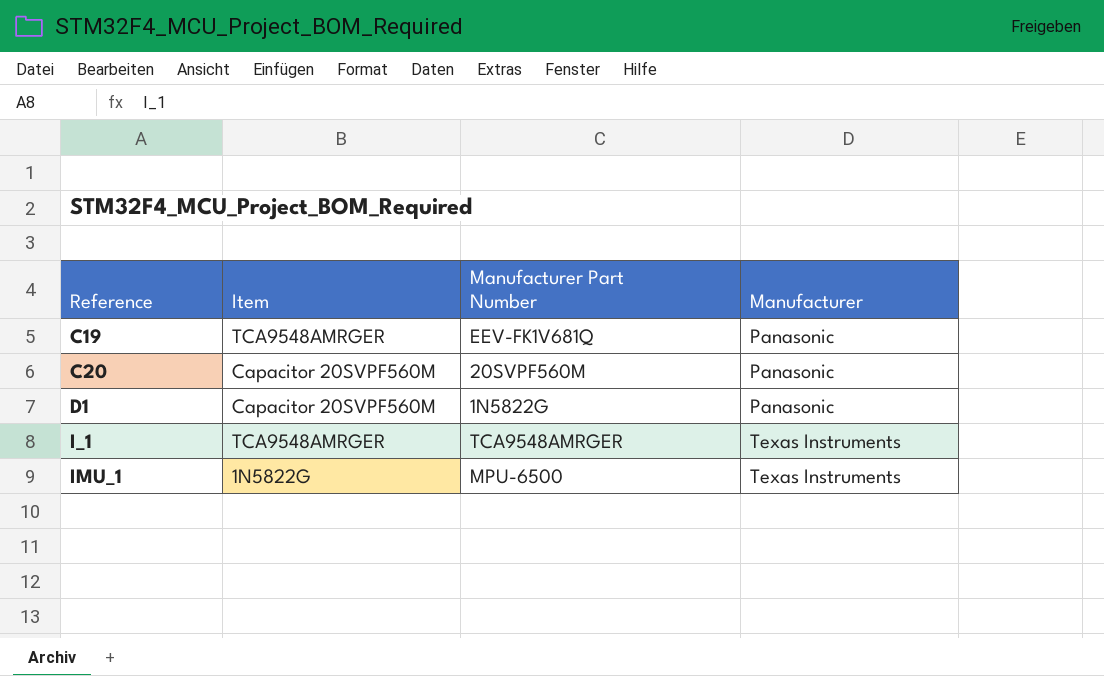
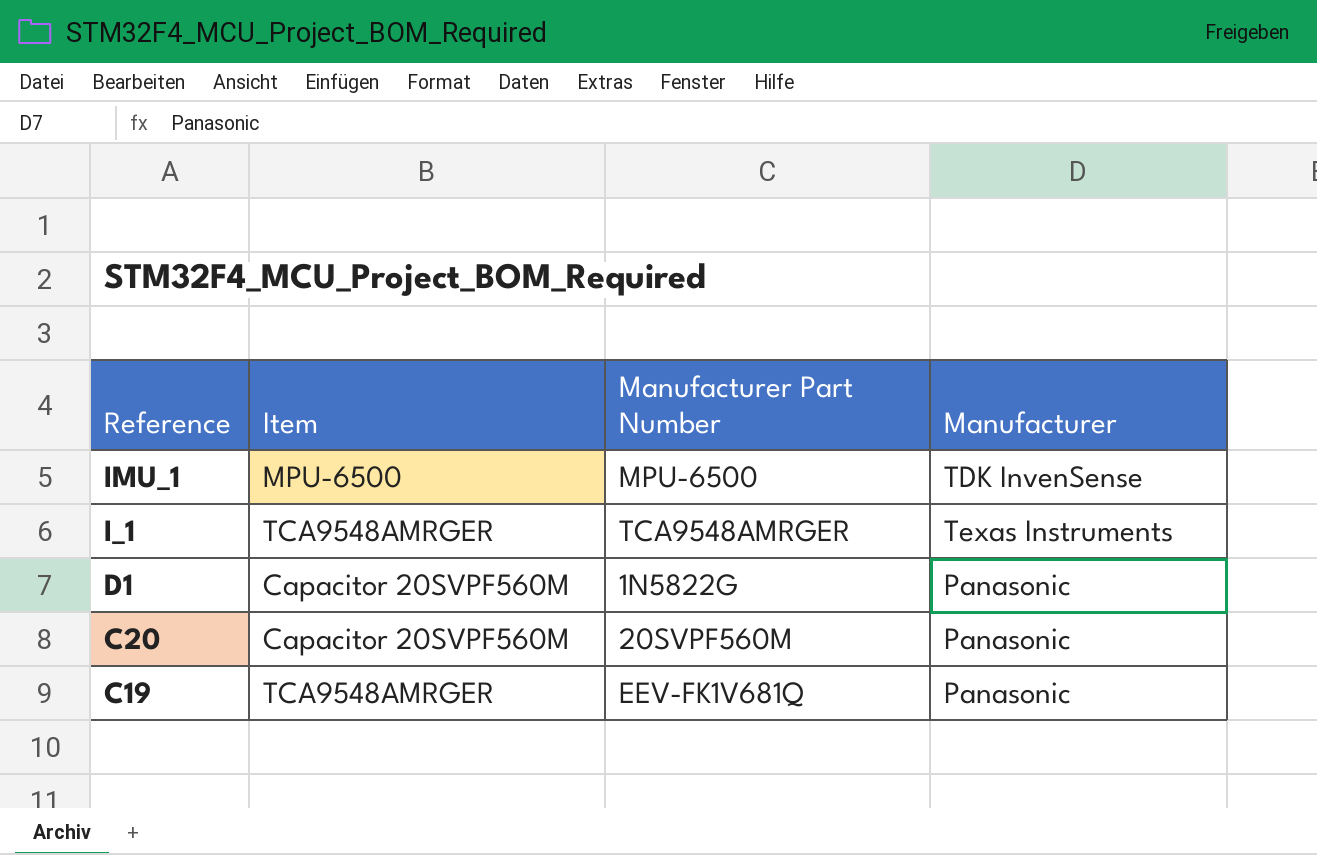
row order: Reference ascending -> Reference descending
IMU_1 | Item: 1N5822G -> MPU-6500
IMU_1 | Manufacturer: Texas Instruments -> TDK InvenSense

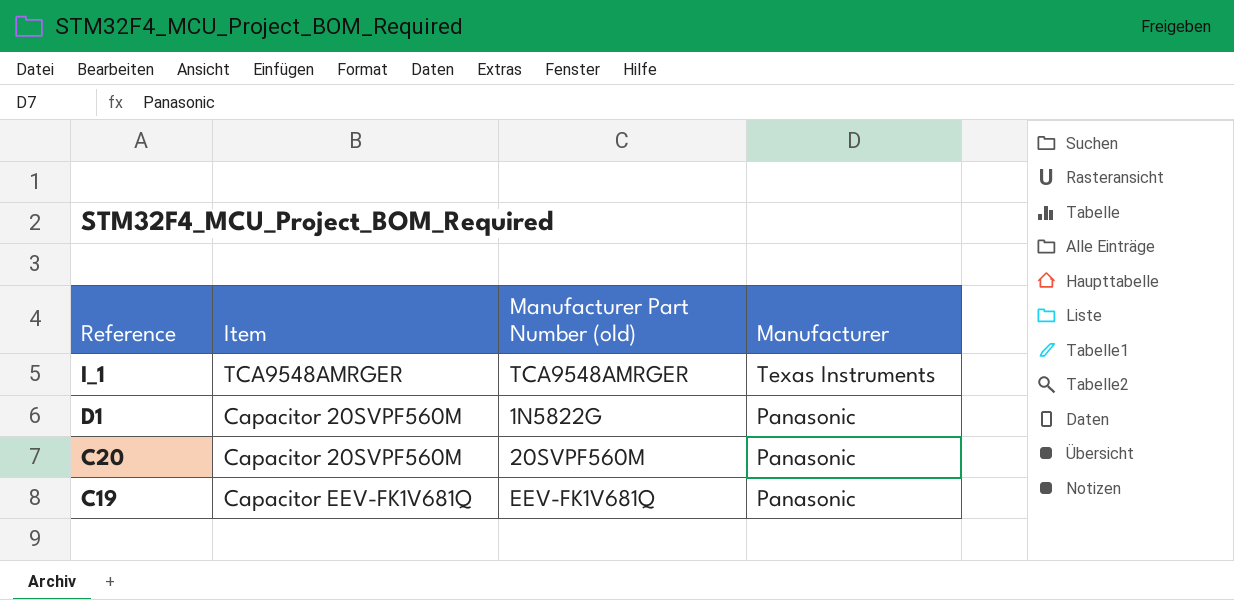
column name: Manufacturer Part Number -> Manufacturer Part Number (old)
row IMU_1: MPU-6500 | MPU-6500 | TDK InvenSense -> none
C19 | Item: TCA9548AMRGER -> Capacitor EEV-FK1V681Q

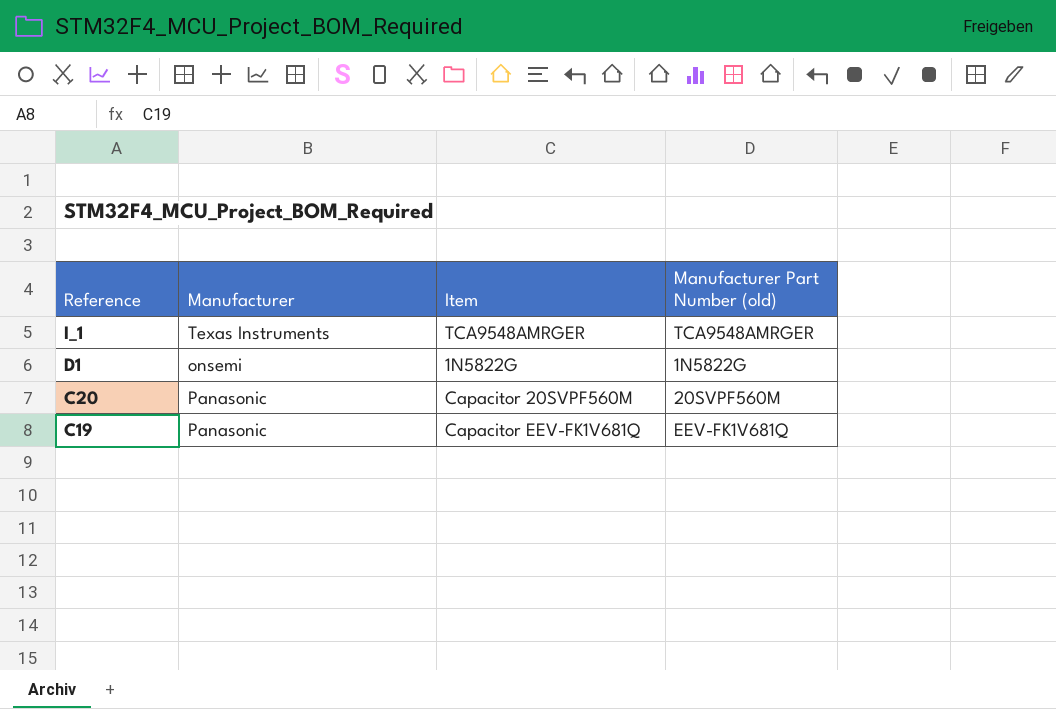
column Manufacturer | position: 4 -> 2
D1 | Manufacturer: Panasonic -> onsemi
D1 | Item: Capacitor 20SVPF560M -> 1N5822G

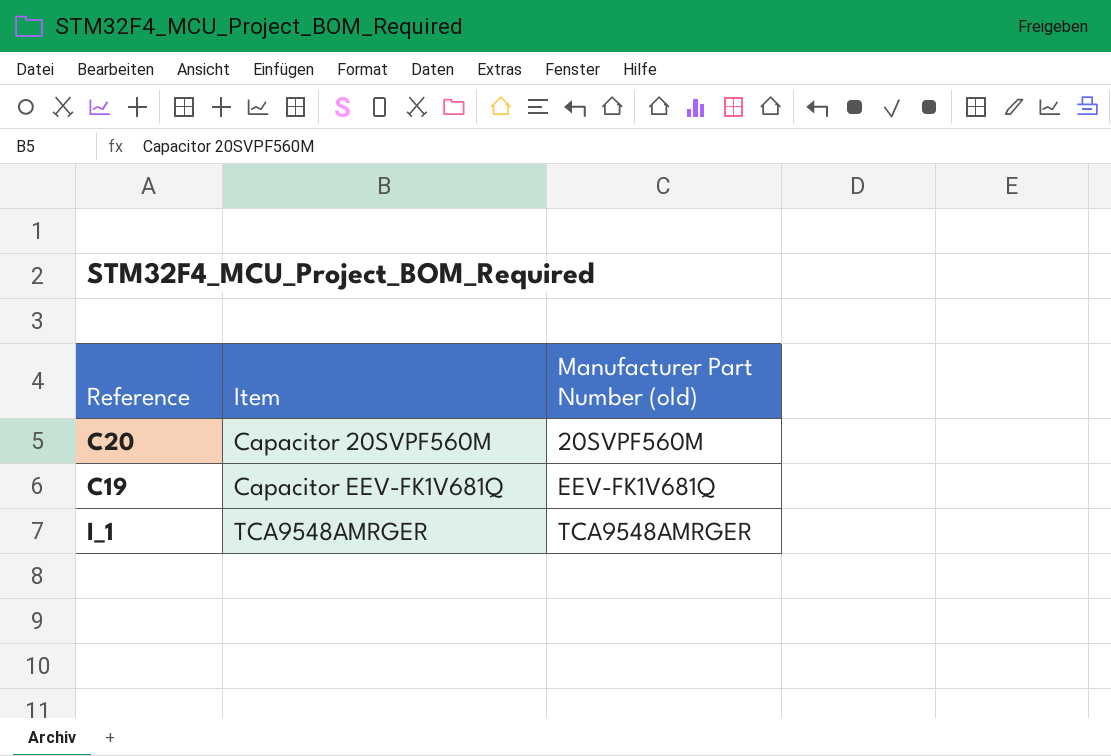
row order: Reference descending -> Item ascending
column Manufacturer | position: 2 -> none
row D1: onsemi | 1N5822G | 1N5822G -> none

